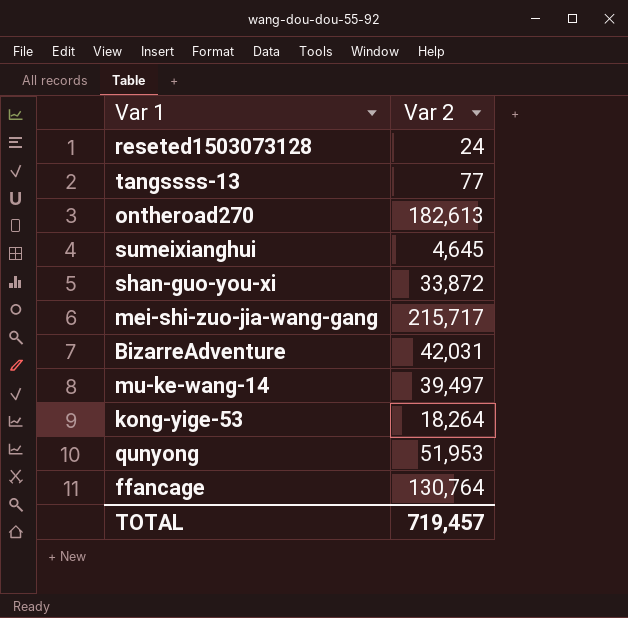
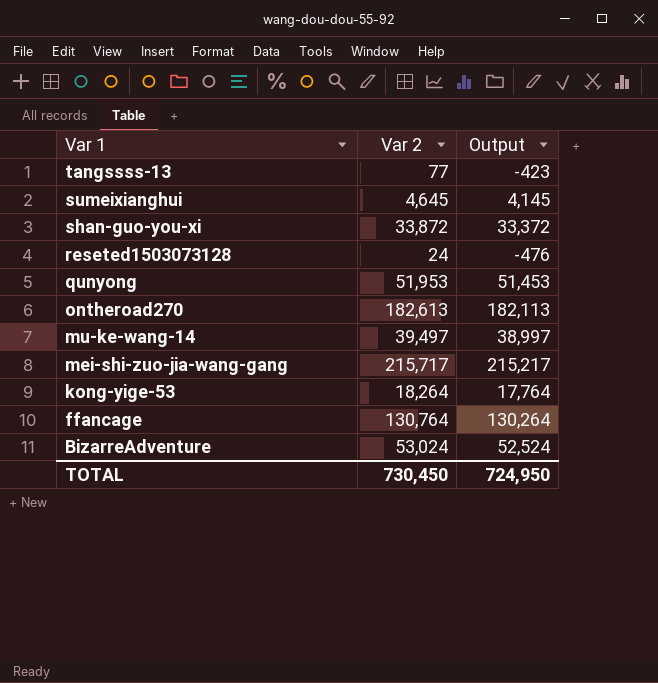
row order: none -> Var 1 descending
column Output | formula: none -> [Var 2] - 500
BizarreAdventure | Var 2: 42,031 -> 53,024
TOTAL | Var 2: 719,457 -> 730,450

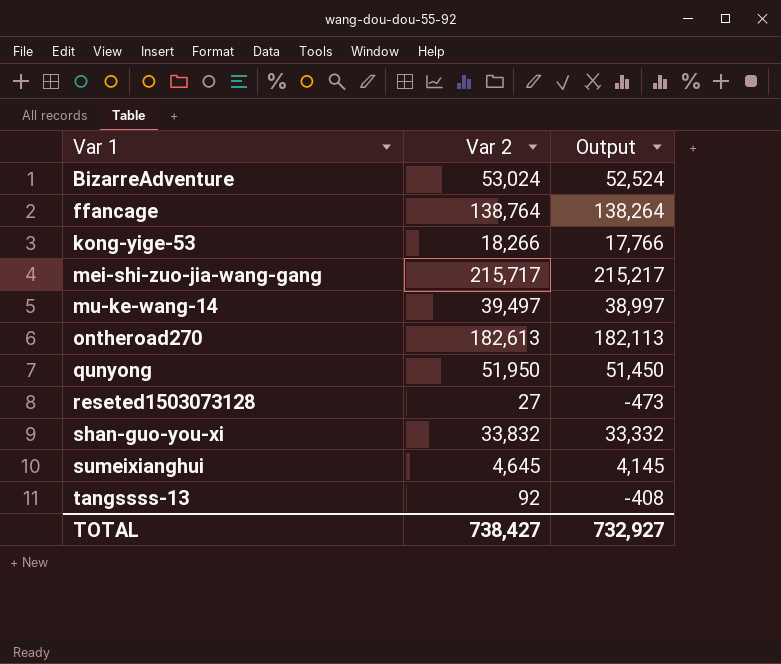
row order: Var 1 descending -> Var 1 ascending
ffancage | Var 2: 130,764 -> 138,764
ffancage | Output: 130,264 -> 138,264
kong-yige-53 | Var 2: 18,264 -> 18,266
kong-yige-53 | Output: 17,764 -> 17,766
qunyong | Var 2: 51,953 -> 51,950
qunyong | Output: 51,453 -> 51,450
reseted1503073128 | Var 2: 24 -> 27
reseted1503073128 | Output: -476 -> -473
shan-guo-you-xi | Var 2: 33,872 -> 33,832
shan-guo-you-xi | Output: 33,372 -> 33,332
tangssss-13 | Var 2: 77 -> 92
tangssss-13 | Output: -423 -> -408
TOTAL | Var 2: 730,450 -> 738,427
TOTAL | Output: 724,950 -> 732,927

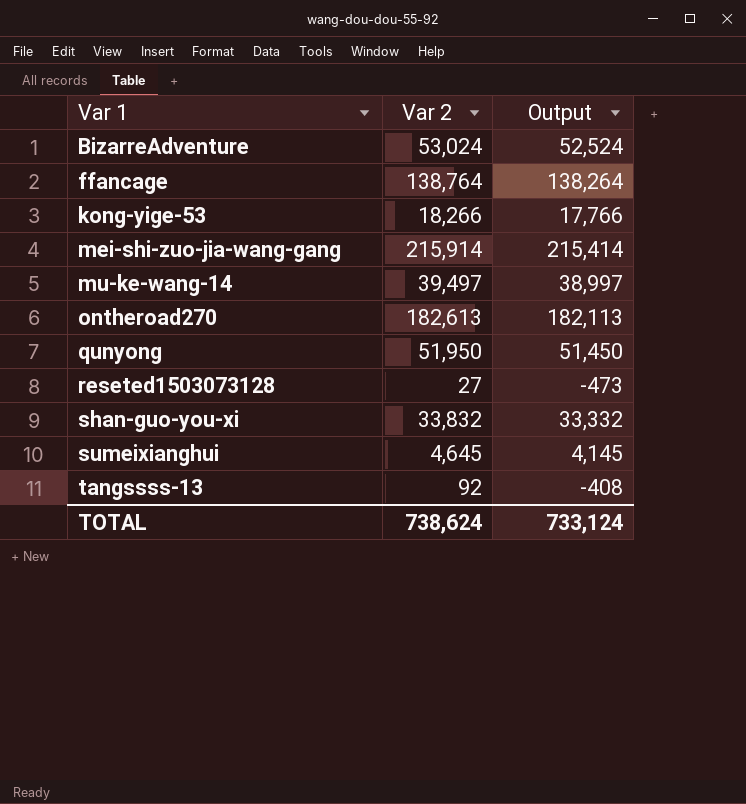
mei-shi-zuo-jia-wang-gang | Var 2: 215,717 -> 215,914
mei-shi-zuo-jia-wang-gang | Output: 215,217 -> 215,414
TOTAL | Var 2: 738,427 -> 738,624
TOTAL | Output: 732,927 -> 733,124

